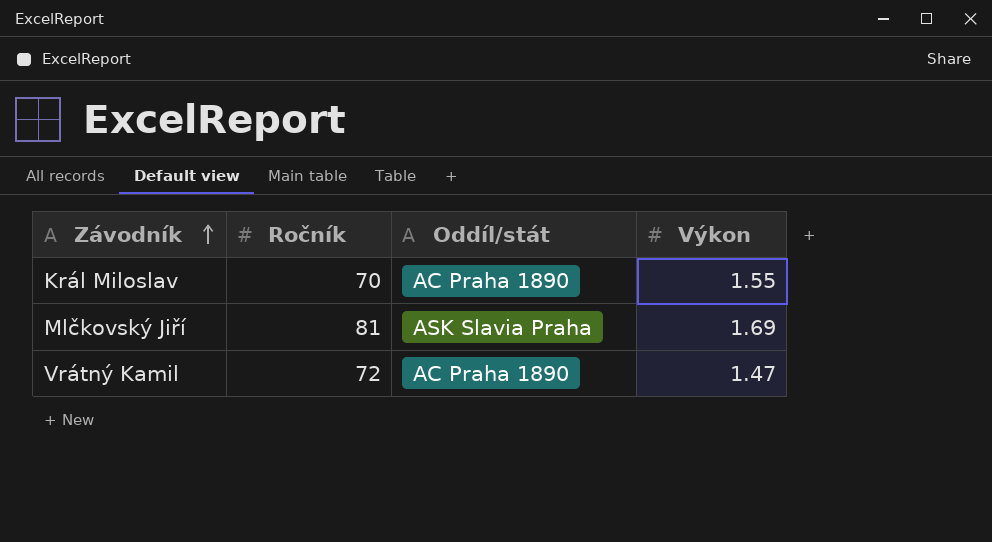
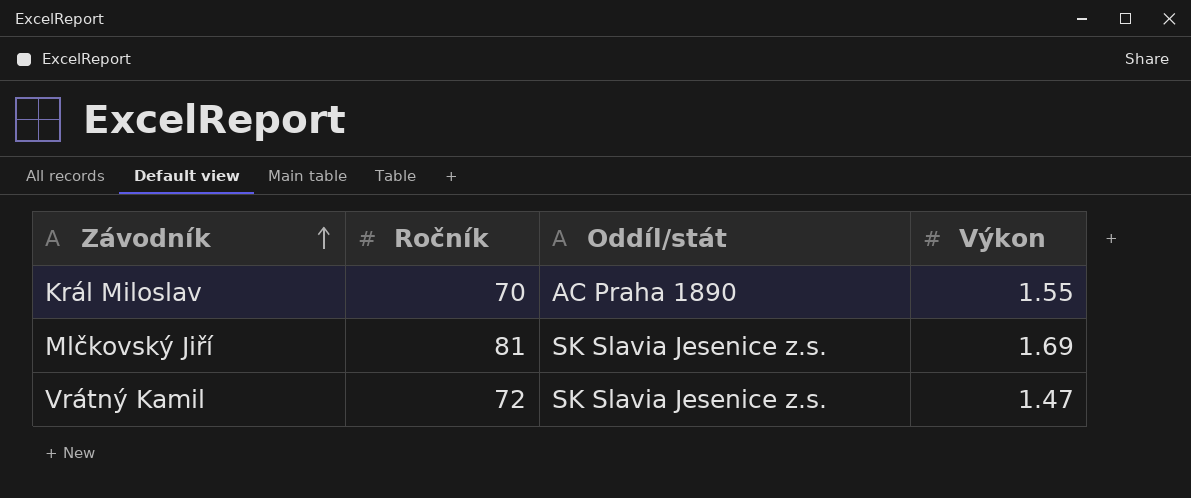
Mlčkovský Jiří | Oddíl/stát: ASK Slavia Praha -> SK Slavia Jesenice z.s.
Vrátný Kamil | Oddíl/stát: AC Praha 1890 -> SK Slavia Jesenice z.s.

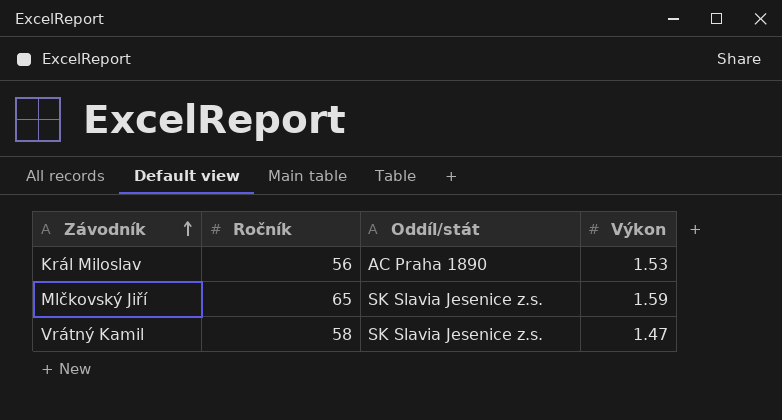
Král Miloslav | Ročník: 70 -> 56
Král Miloslav | Výkon: 1.55 -> 1.53
Mlčkovský Jiří | Ročník: 81 -> 65
Mlčkovský Jiří | Výkon: 1.69 -> 1.59
Vrátný Kamil | Ročník: 72 -> 58

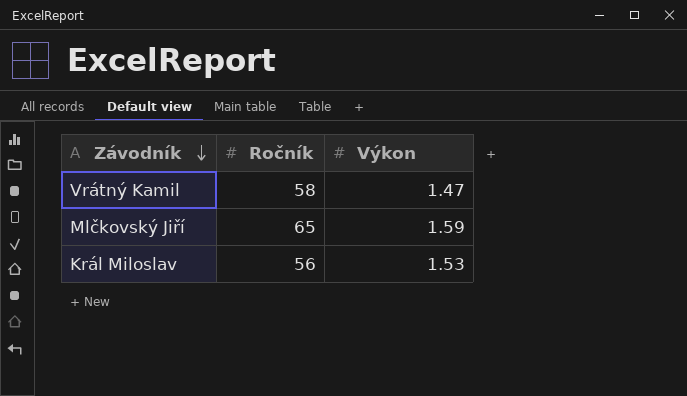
row order: Závodník ascending -> Závodník descending
column Oddíl/stát | position: 3 -> none

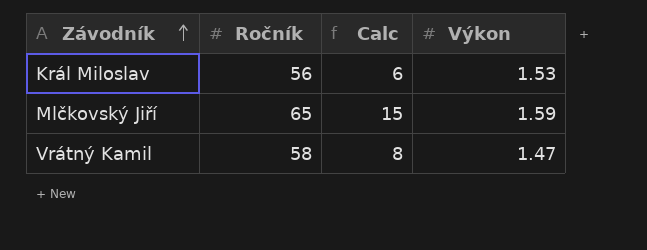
row order: Závodník descending -> Závodník ascending
column Calc | formula: none -> [Ročník] - 50

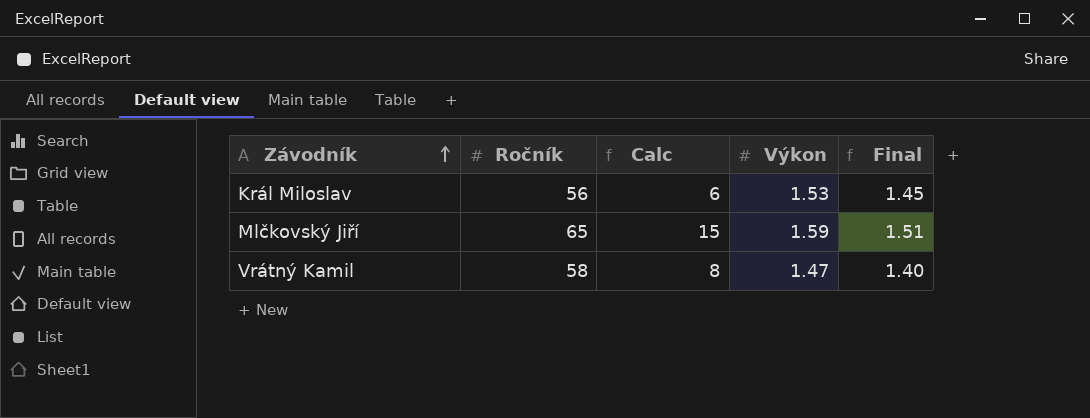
column Final | formula: none -> [Výkon] * 0.95

